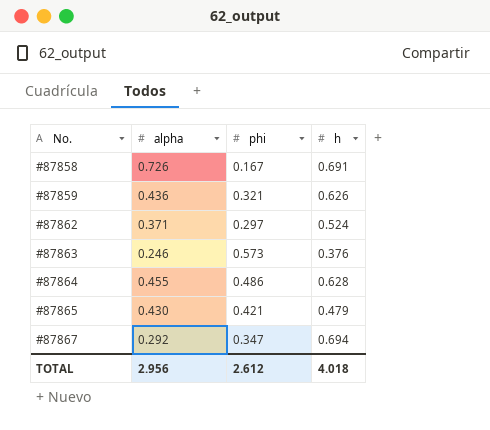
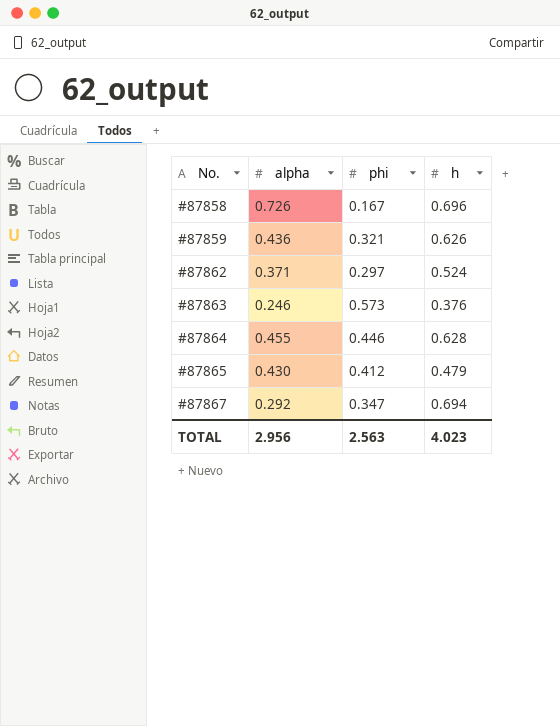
#87858 | h: 0.691 -> 0.696
#87864 | phi: 0.486 -> 0.446
#87865 | phi: 0.421 -> 0.412
TOTAL | phi: 2.612 -> 2.563
TOTAL | h: 4.018 -> 4.023

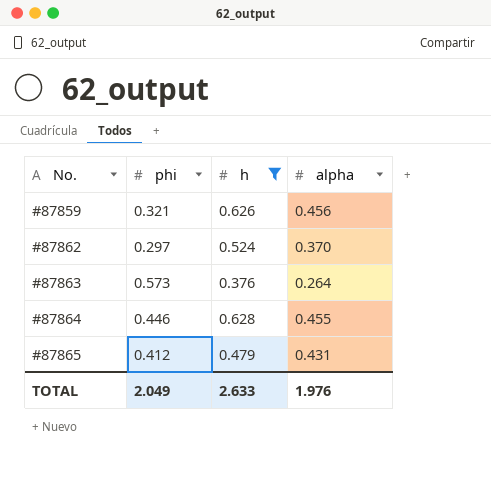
filter: none -> h <= 0.628
column alpha | position: 2 -> 4
#87859 | alpha: 0.436 -> 0.456
#87862 | alpha: 0.371 -> 0.370
#87863 | alpha: 0.246 -> 0.264
#87865 | alpha: 0.430 -> 0.431
TOTAL | phi: 2.563 -> 2.049
TOTAL | h: 4.023 -> 2.633
TOTAL | alpha: 2.956 -> 1.976

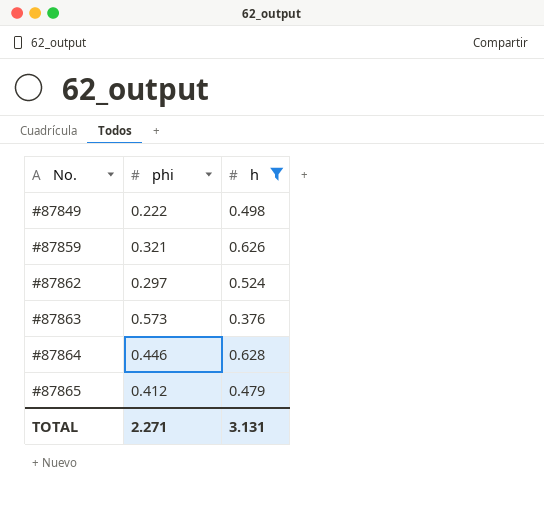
column alpha | position: 4 -> none
row #87849: none -> 0.222 | 0.498
TOTAL | phi: 2.049 -> 2.271
TOTAL | h: 2.633 -> 3.131

